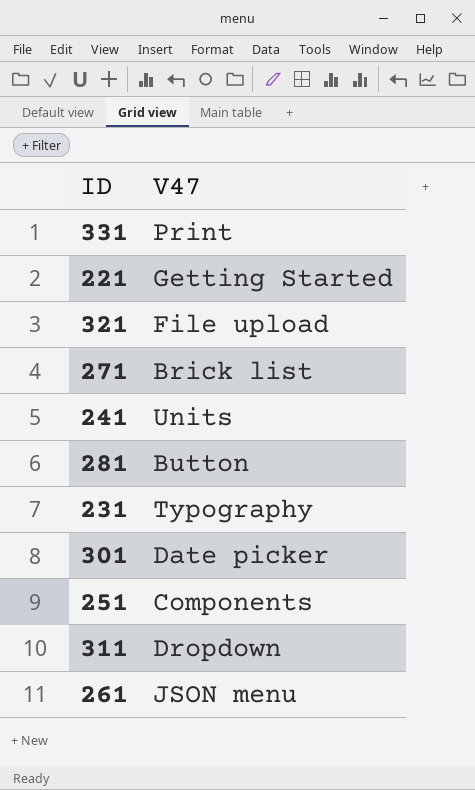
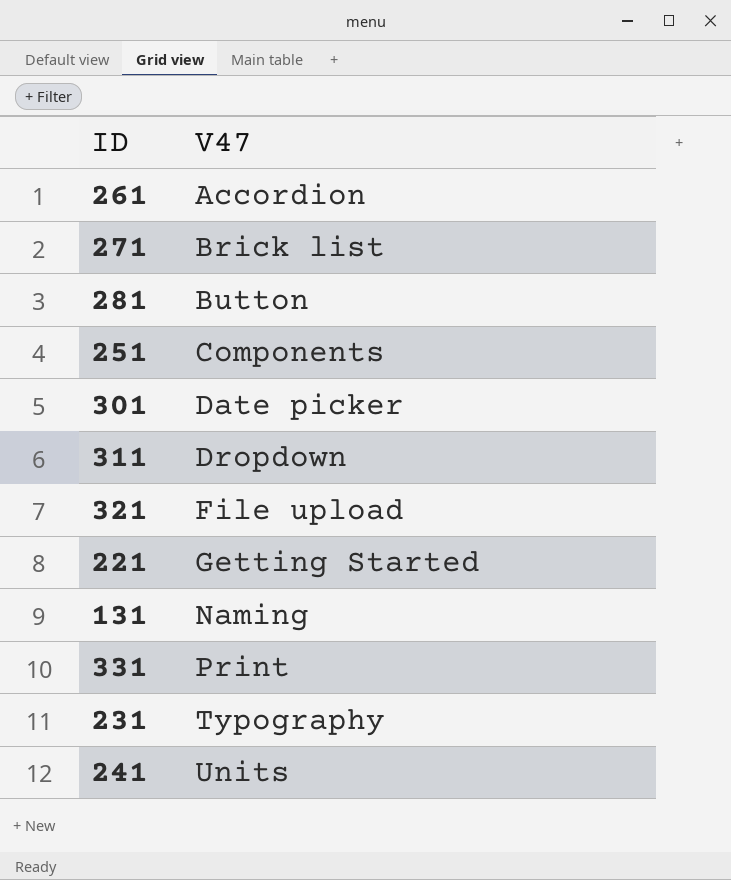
row order: none -> V47 ascending
261 | V47: JSON menu -> Accordion
row 131: none -> Naming

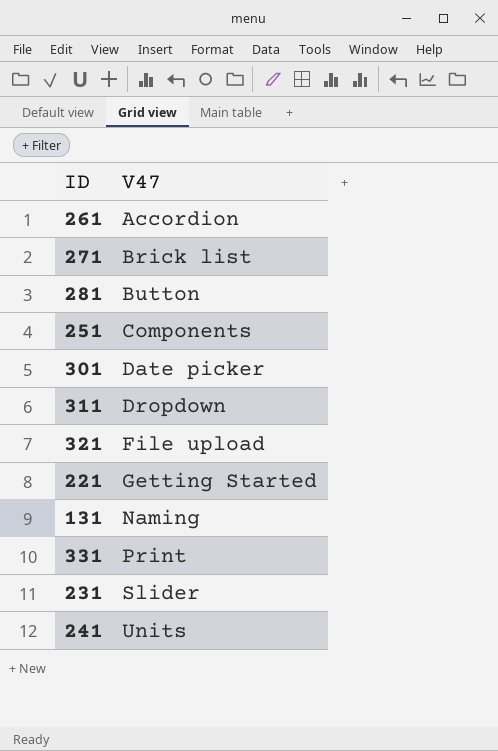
231 | V47: Typography -> Slider

